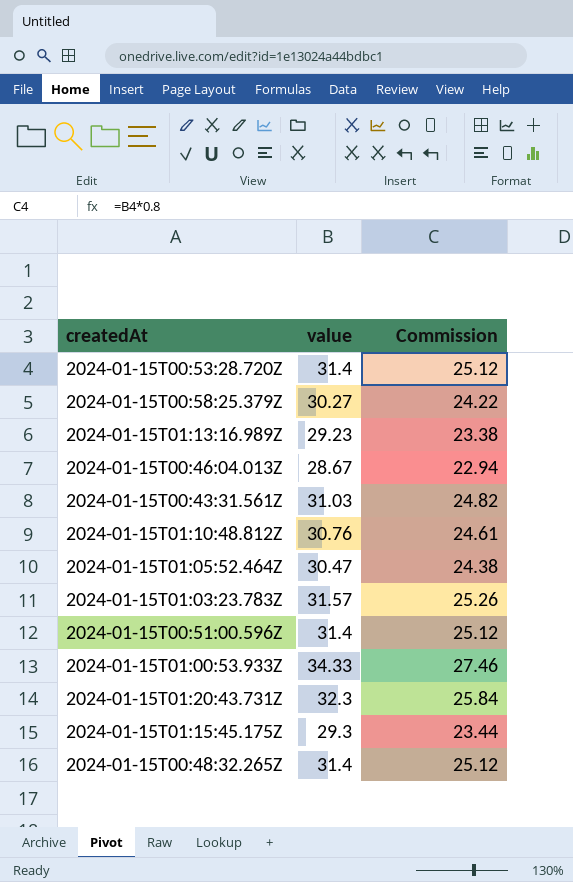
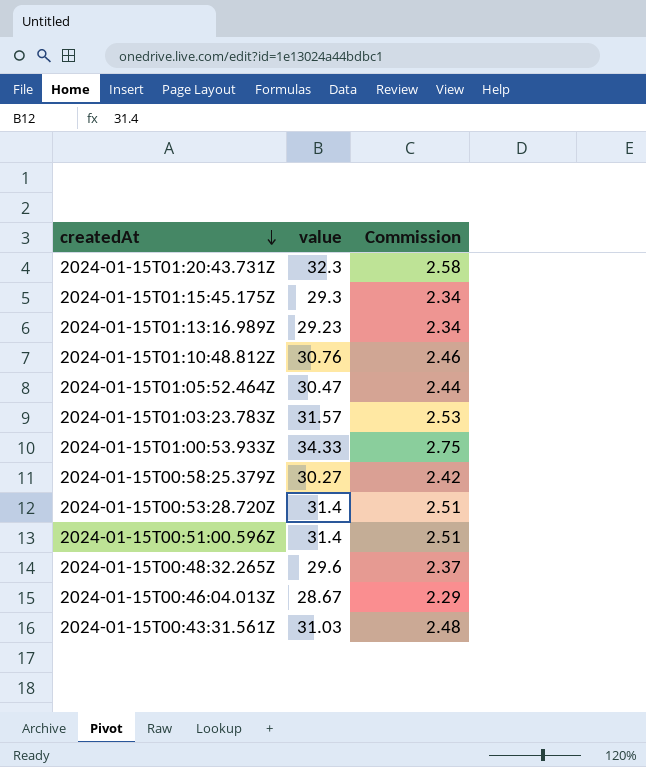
row order: none -> createdAt descending
column Commission | formula: [value] * 0.8 -> [value] * 0.08
2024-01-15T00:48:32.265Z | value: 31.4 -> 29.6

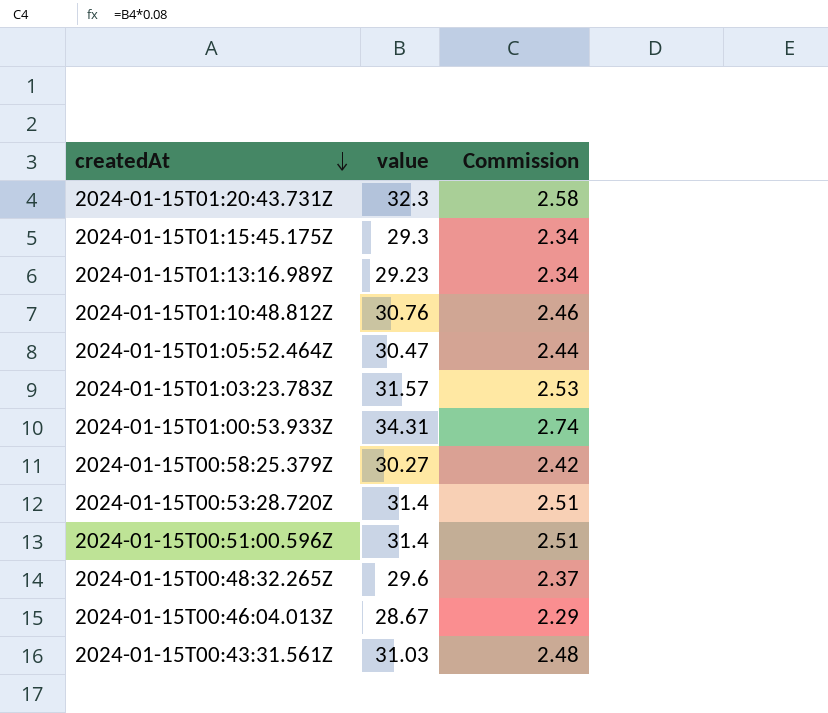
2024-01-15T01:00:53.933Z | value: 34.33 -> 34.31
2024-01-15T01:00:53.933Z | Commission: 2.75 -> 2.74

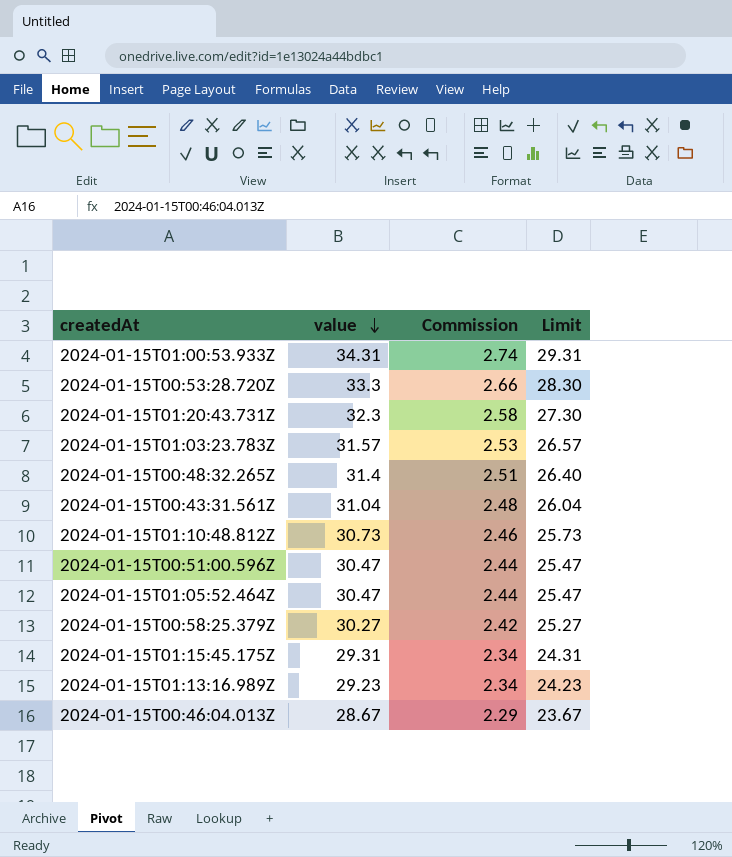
row order: createdAt descending -> value descending
column Limit | formula: none -> [value] - 5
2024-01-15T00:53:28.720Z | value: 31.4 -> 33.3
2024-01-15T00:53:28.720Z | Commission: 2.51 -> 2.66
2024-01-15T00:48:32.265Z | value: 29.6 -> 31.4
2024-01-15T00:48:32.265Z | Commission: 2.37 -> 2.51
2024-01-15T00:43:31.561Z | value: 31.03 -> 31.04
2024-01-15T01:10:48.812Z | value: 30.76 -> 30.73
2024-01-15T00:51:00.596Z | value: 31.4 -> 30.47
2024-01-15T00:51:00.596Z | Commission: 2.51 -> 2.44
2024-01-15T01:15:45.175Z | value: 29.3 -> 29.31

